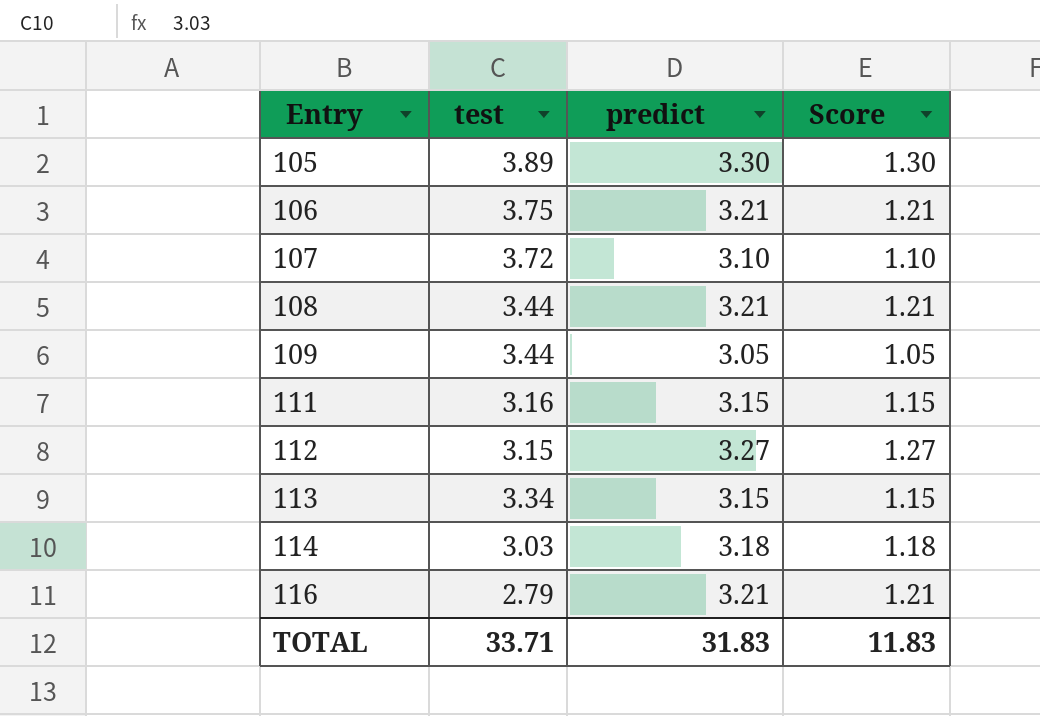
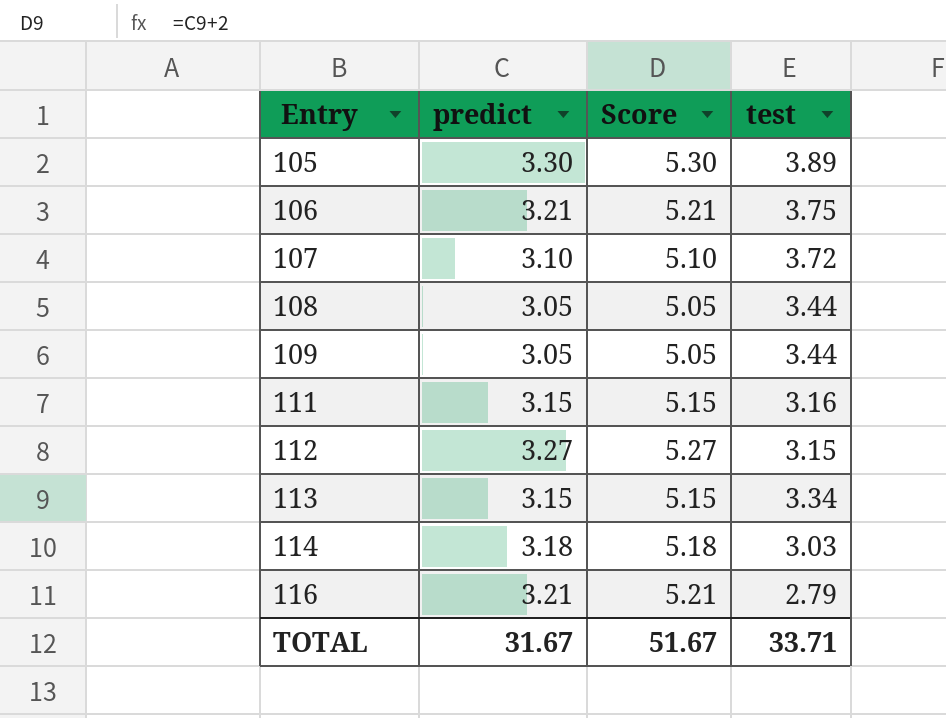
column Score | formula: [predict] - 2 -> [predict] + 2
column test | position: 2 -> 4
108 | predict: 3.21 -> 3.05
TOTAL | predict: 31.83 -> 31.67
TOTAL | Score: 11.83 -> 51.67

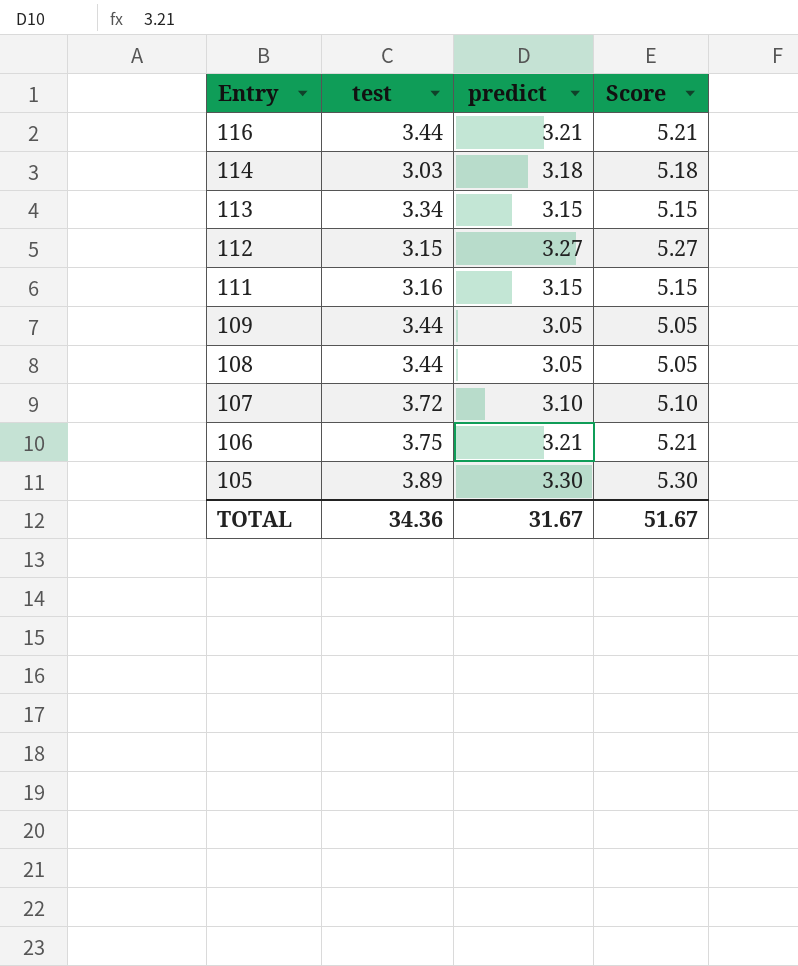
row order: Entry ascending -> Entry descending
column test | position: 4 -> 2
116 | test: 2.79 -> 3.44
TOTAL | test: 33.71 -> 34.36

